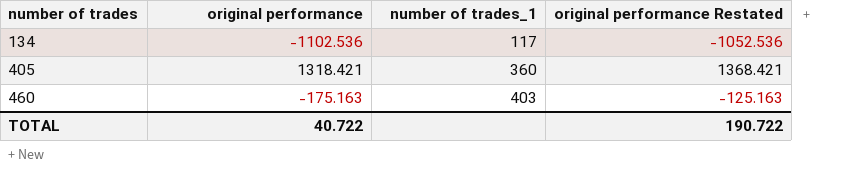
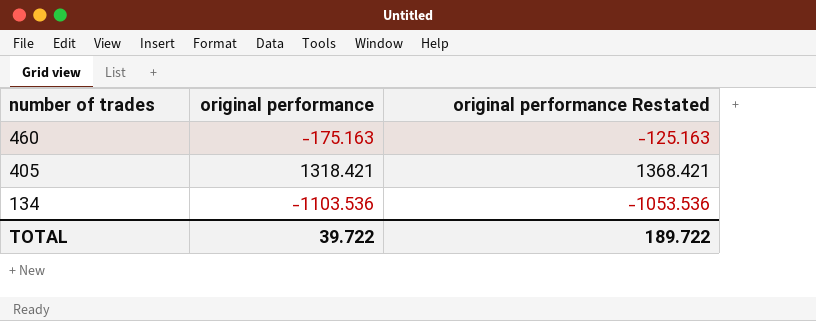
row order: number of trades ascending -> number of trades descending
column number of trades_1 | position: 3 -> none
134 | original performance: -1102.536 -> -1103.536
134 | original performance Restated: -1052.536 -> -1053.536
TOTAL | original performance: 40.722 -> 39.722
TOTAL | original performance Restated: 190.722 -> 189.722

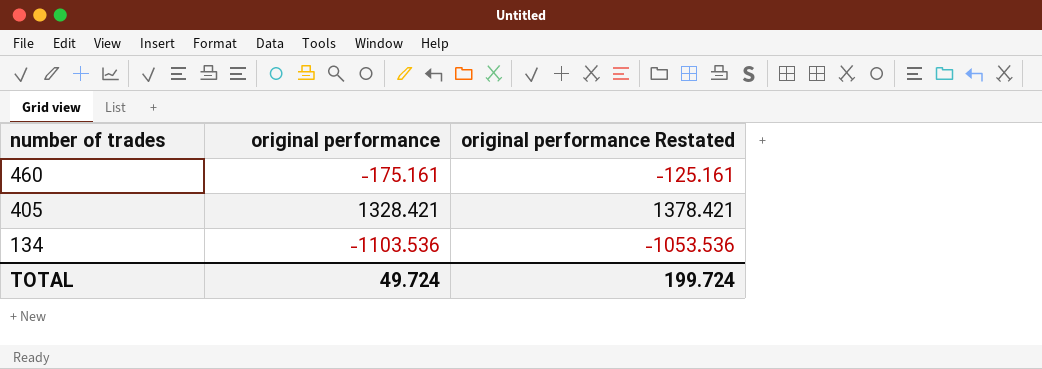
460 | original performance: -175.163 -> -175.161
460 | original performance Restated: -125.163 -> -125.161
405 | original performance: 1318.421 -> 1328.421
405 | original performance Restated: 1368.421 -> 1378.421
TOTAL | original performance: 39.722 -> 49.724
TOTAL | original performance Restated: 189.722 -> 199.724

